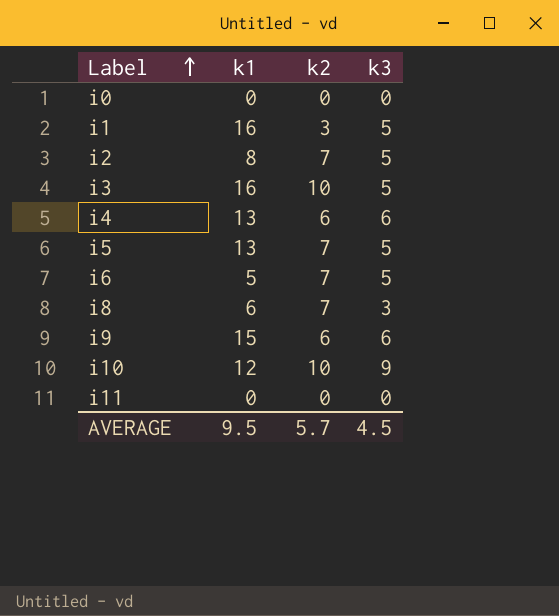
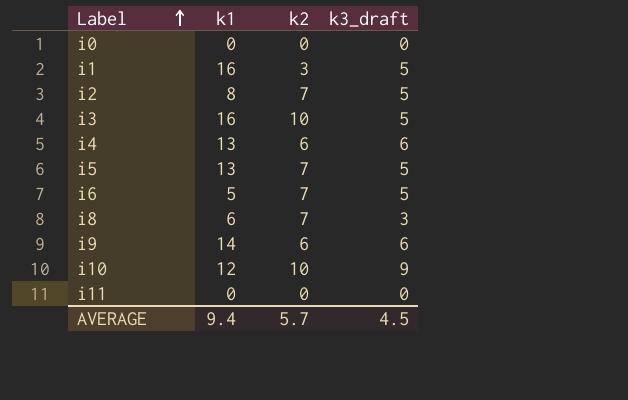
column name: k3 -> k3_draft
i9 | k1: 15 -> 14
AVERAGE | k1: 9.5 -> 9.4

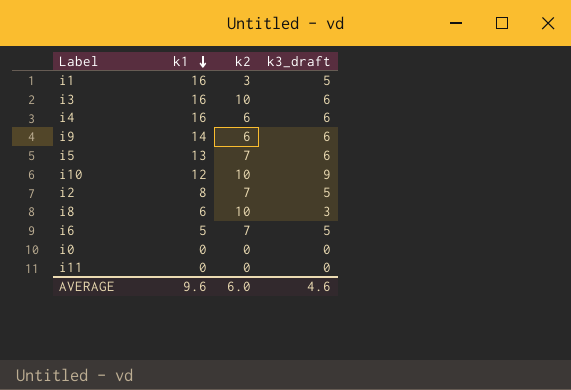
row order: Label ascending -> k1 descending
i3 | k3_draft: 5 -> 6
i4 | k1: 13 -> 16
i5 | k3_draft: 5 -> 6
i8 | k2: 7 -> 10
AVERAGE | k1: 9.4 -> 9.6
AVERAGE | k2: 5.7 -> 6.0
AVERAGE | k3_draft: 4.5 -> 4.6

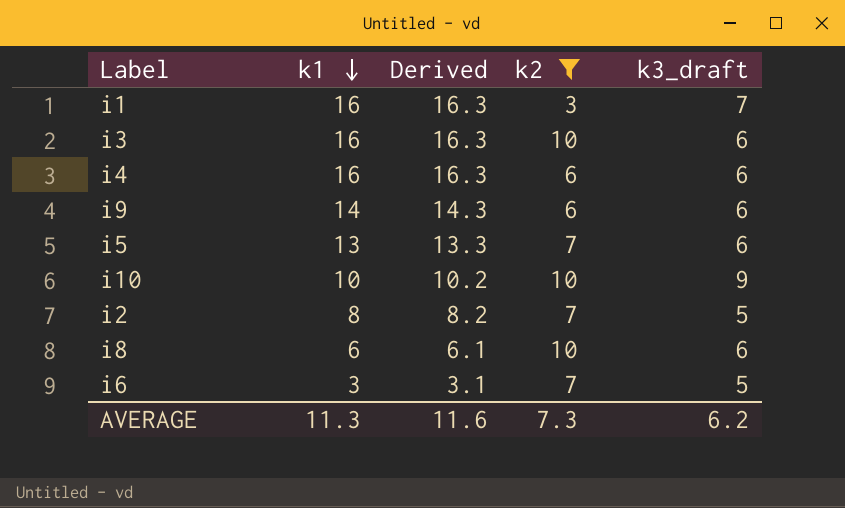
filter: none -> k2 != 0
column Derived | formula: none -> [k1] * 1.02
i1 | k3_draft: 5 -> 7
i10 | k1: 12 -> 10
i8 | k3_draft: 3 -> 6
i6 | k1: 5 -> 3
AVERAGE | k1: 9.6 -> 11.3
AVERAGE | k2: 6.0 -> 7.3
AVERAGE | k3_draft: 4.6 -> 6.2

